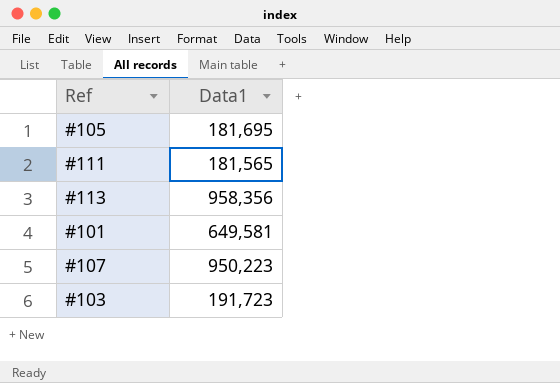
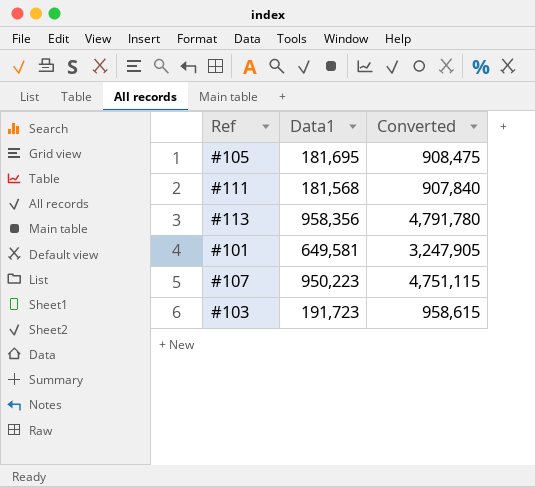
column Converted | formula: none -> [Data1] * 5
#111 | Data1: 181,565 -> 181,568

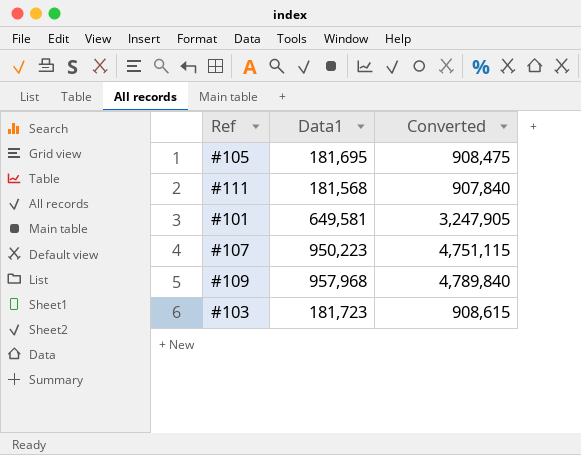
row #113: 958,356 | 4,791,780 -> none
row #109: none -> 957,968 | 4,789,840
#103 | Data1: 191,723 -> 181,723
#103 | Converted: 958,615 -> 908,615

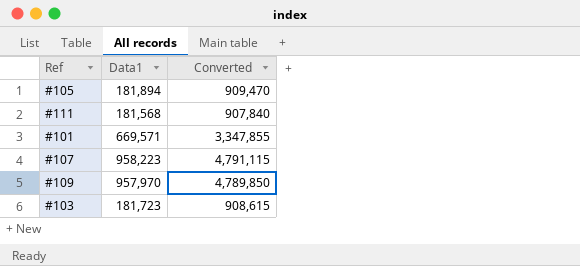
#105 | Data1: 181,695 -> 181,894
#105 | Converted: 908,475 -> 909,470
#101 | Data1: 649,581 -> 669,571
#101 | Converted: 3,247,905 -> 3,347,855
#107 | Data1: 950,223 -> 958,223
#107 | Converted: 4,751,115 -> 4,791,115
#109 | Data1: 957,968 -> 957,970
#109 | Converted: 4,789,840 -> 4,789,850

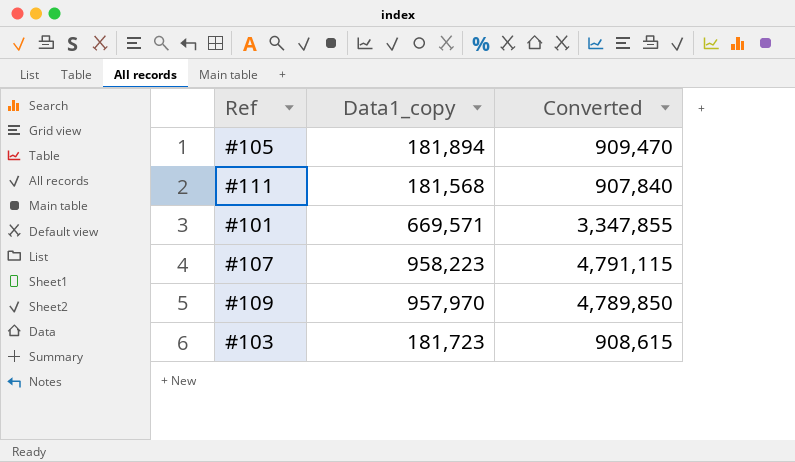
column name: Data1 -> Data1_copy

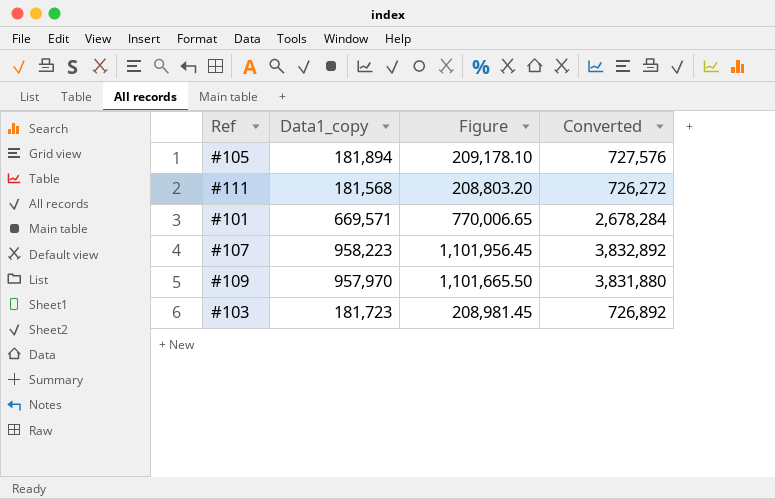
column Figure | formula: none -> [Data1_copy] * 1.15
column Converted | formula: [Data1_copy] * 5 -> [Data1_copy] * 4

